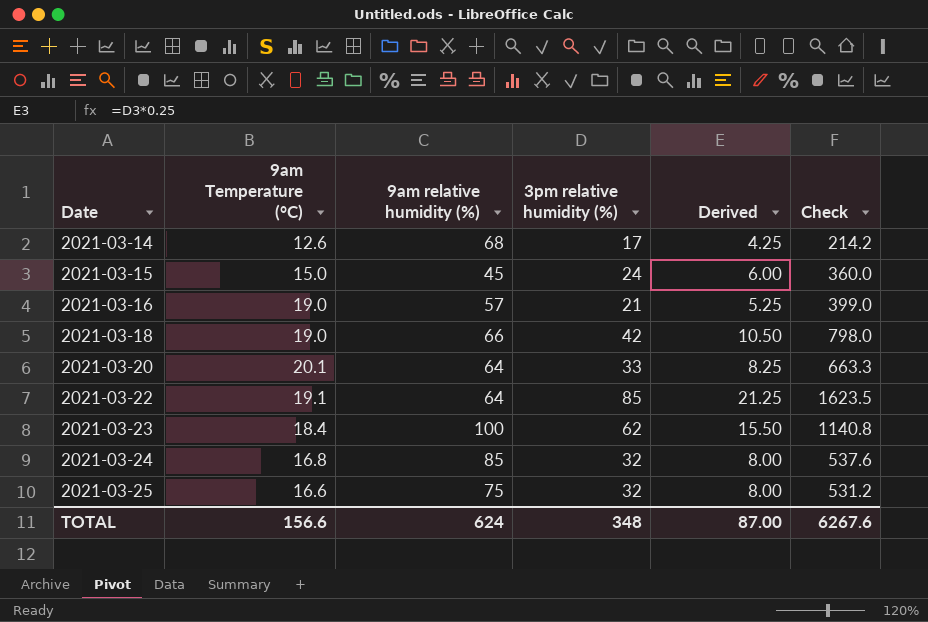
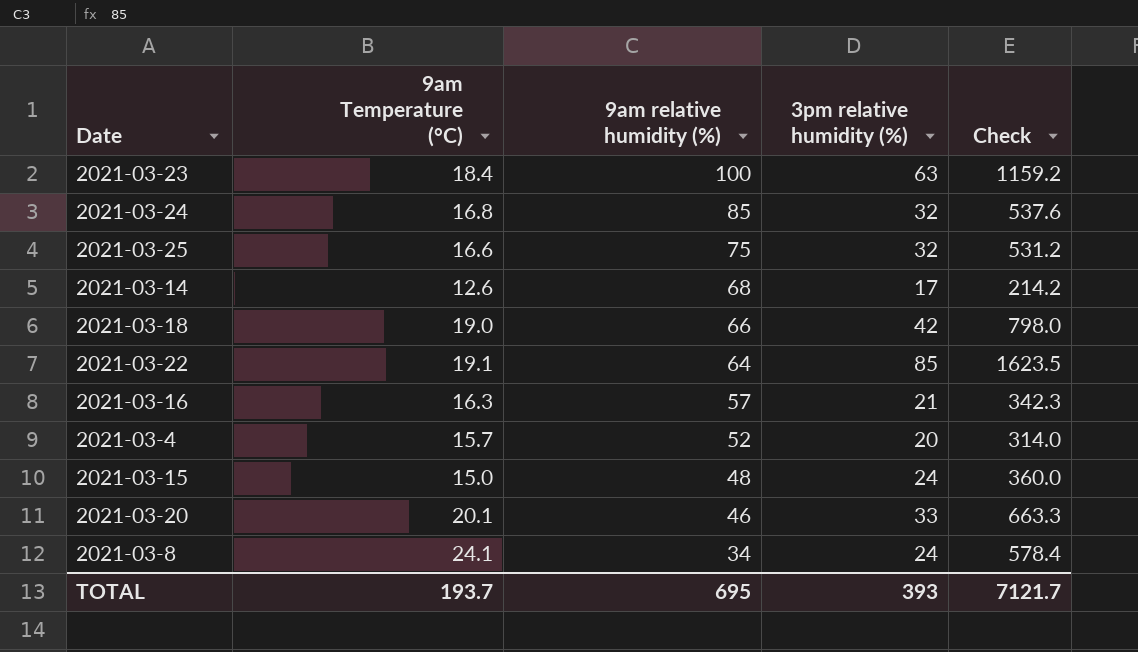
row order: Date ascending -> 9am relative humidity (%) descending
column Derived | formula: [3pm relative humidity (%)] * 0.25 -> none
2021-03-23 | 3pm relative humidity (%): 62 -> 63
2021-03-23 | Check: 1140.8 -> 1159.2
2021-03-16 | 9am Temperature (°C): 19.0 -> 16.3
2021-03-16 | Check: 399.0 -> 342.3
row 2021-03-4: none -> 15.7 | 52 | 20 | 314.0
2021-03-15 | 9am relative humidity (%): 45 -> 48
2021-03-20 | 9am relative humidity (%): 64 -> 46
row 2021-03-8: none -> 24.1 | 34 | 24 | 578.4
TOTAL | 9am Temperature (°C): 156.6 -> 193.7
TOTAL | 9am relative humidity (%): 624 -> 695
TOTAL | 3pm relative humidity (%): 348 -> 393
TOTAL | Check: 6267.6 -> 7121.7

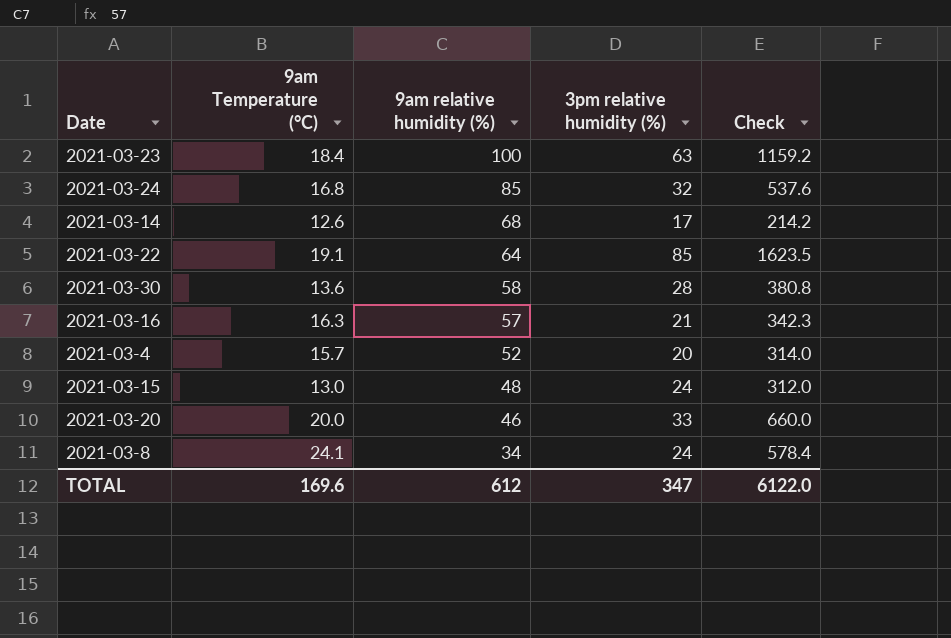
row 2021-03-25: 16.6 | 75 | 32 | 531.2 -> none
row 2021-03-18: 19.0 | 66 | 42 | 798.0 -> none
row 2021-03-30: none -> 13.6 | 58 | 28 | 380.8
2021-03-15 | 9am Temperature (°C): 15.0 -> 13.0
2021-03-15 | Check: 360.0 -> 312.0
2021-03-20 | 9am Temperature (°C): 20.1 -> 20.0
2021-03-20 | Check: 663.3 -> 660.0
TOTAL | 9am Temperature (°C): 193.7 -> 169.6
TOTAL | 9am relative humidity (%): 695 -> 612
TOTAL | 3pm relative humidity (%): 393 -> 347
TOTAL | Check: 7121.7 -> 6122.0

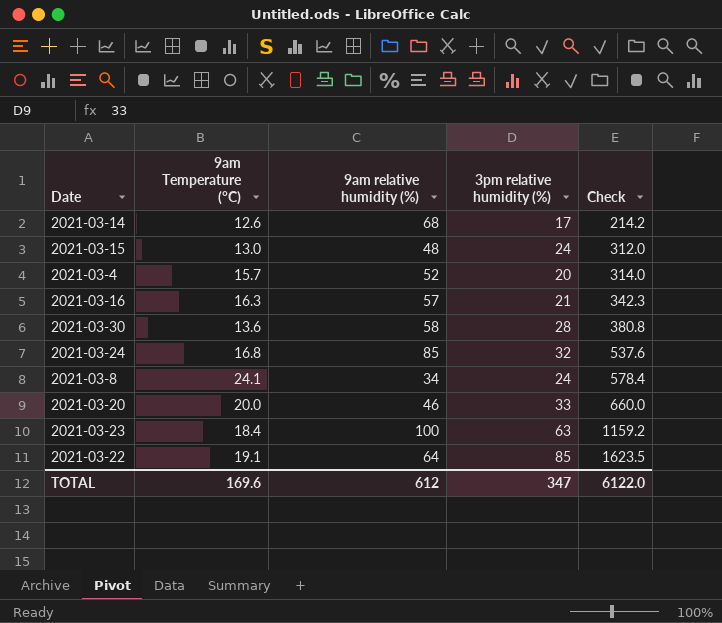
row order: 9am relative humidity (%) descending -> Check ascending

